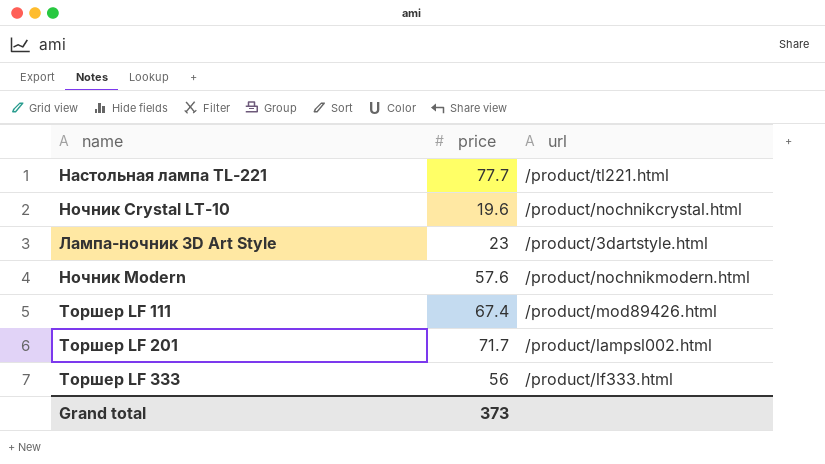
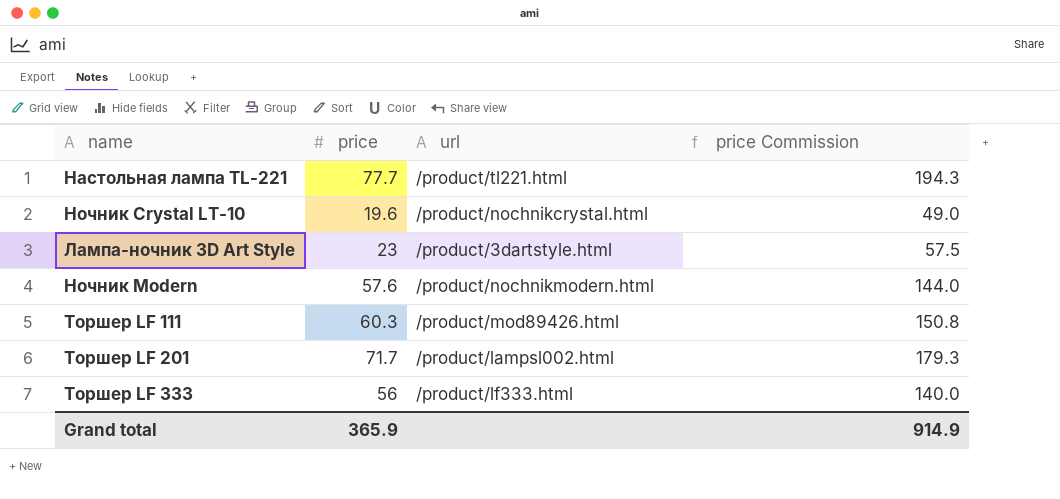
column price Commission | formula: none -> [price] * 2.5
Торшер LF 111 | price: 67.4 -> 60.3
Grand total | price: 373 -> 365.9

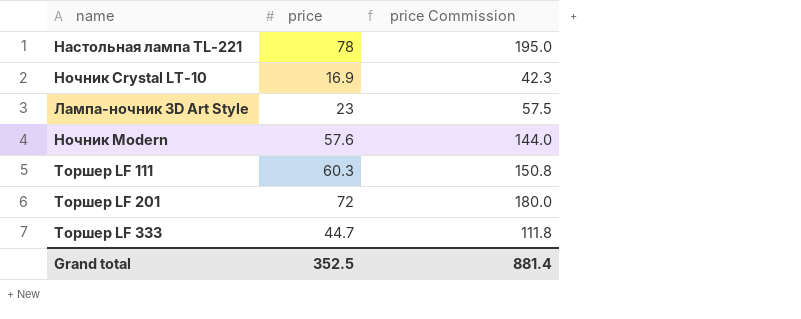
column url | position: 3 -> none
Настольная лампа TL-221 | price: 77.7 -> 78
Настольная лампа TL-221 | price Commission: 194.3 -> 195.0
Ночник Crystal LT-10 | price: 19.6 -> 16.9
Ночник Crystal LT-10 | price Commission: 49.0 -> 42.3
Торшер LF 201 | price: 71.7 -> 72
Торшер LF 201 | price Commission: 179.3 -> 180.0
Торшер LF 333 | price: 56 -> 44.7
Торшер LF 333 | price Commission: 140.0 -> 111.8
Grand total | price: 365.9 -> 352.5
Grand total | price Commission: 914.9 -> 881.4

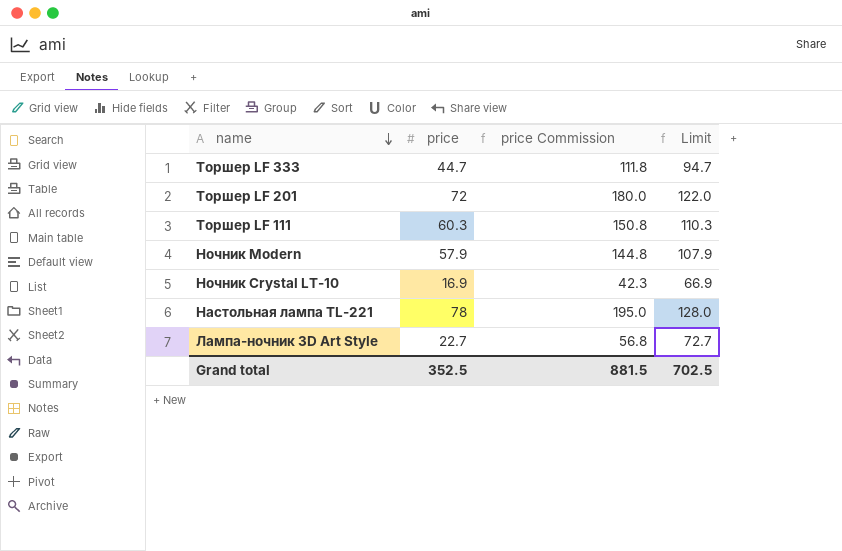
row order: none -> name descending
column Limit | formula: none -> [price] + 50
Ночник Modern | price: 57.6 -> 57.9
Ночник Modern | price Commission: 144.0 -> 144.8
Лампа-ночник 3D Art Style | price: 23 -> 22.7
Лампа-ночник 3D Art Style | price Commission: 57.5 -> 56.8
Grand total | price Commission: 881.4 -> 881.5

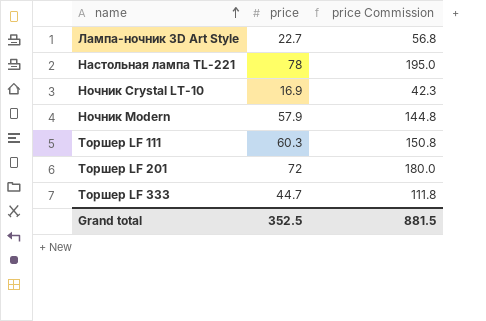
row order: name descending -> name ascending
column Limit | formula: [price] + 50 -> none

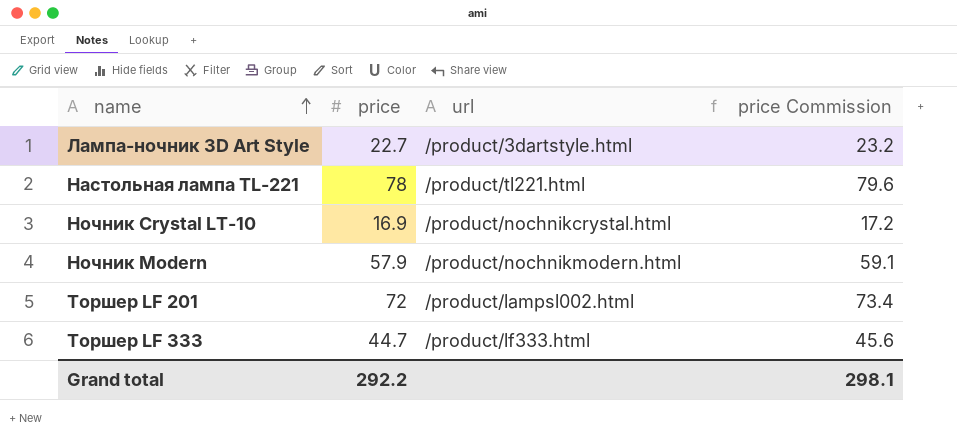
column url | position: none -> 3
column price Commission | formula: [price] * 2.5 -> [price] * 1.02
row Торшер LF 111: 60.3 | 150.8 -> none
Grand total | price: 352.5 -> 292.2
Grand total | price Commission: 881.5 -> 298.1

